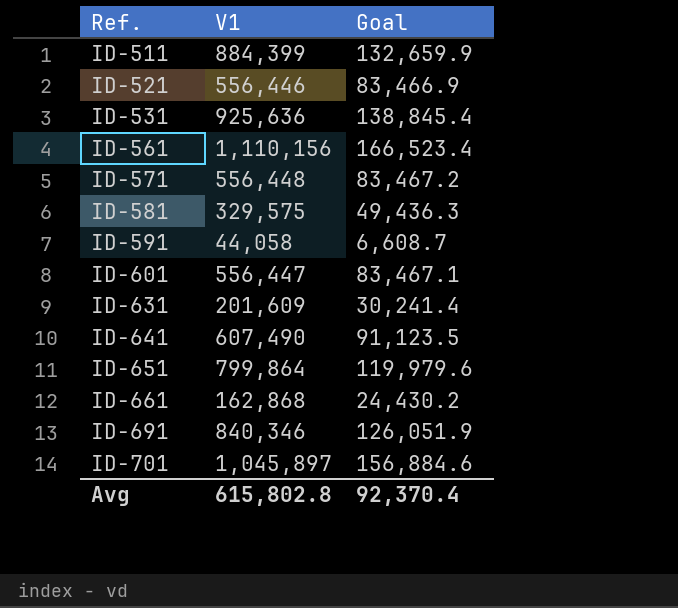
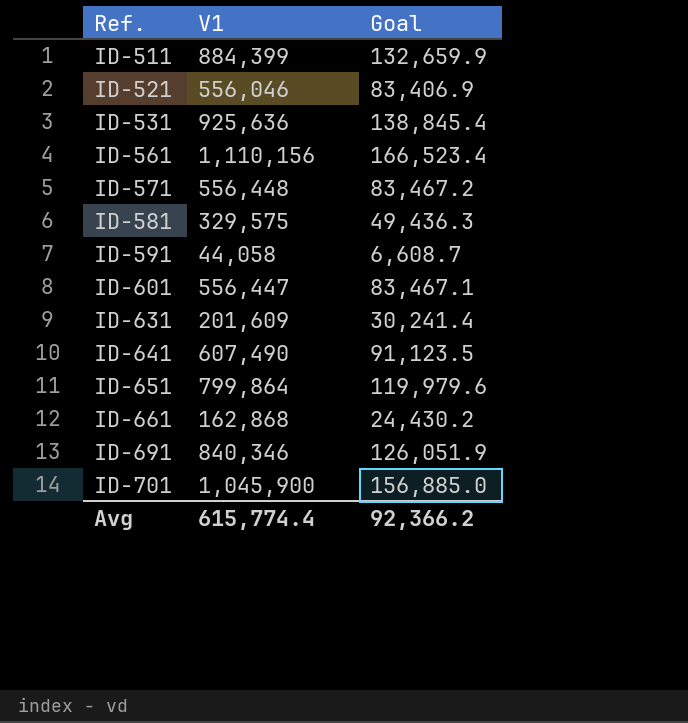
ID-521 | V1: 556,446 -> 556,046
ID-521 | Goal: 83,466.9 -> 83,406.9
ID-701 | V1: 1,045,897 -> 1,045,900
ID-701 | Goal: 156,884.6 -> 156,885.0
Avg | V1: 615,802.8 -> 615,774.4
Avg | Goal: 92,370.4 -> 92,366.2

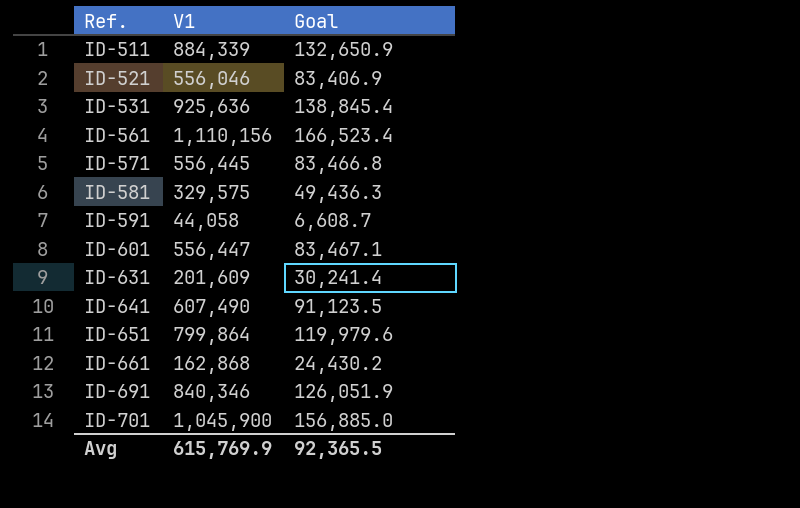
ID-511 | V1: 884,399 -> 884,339
ID-511 | Goal: 132,659.9 -> 132,650.9
ID-571 | V1: 556,448 -> 556,445
ID-571 | Goal: 83,467.2 -> 83,466.8
Avg | V1: 615,774.4 -> 615,769.9
Avg | Goal: 92,366.2 -> 92,365.5

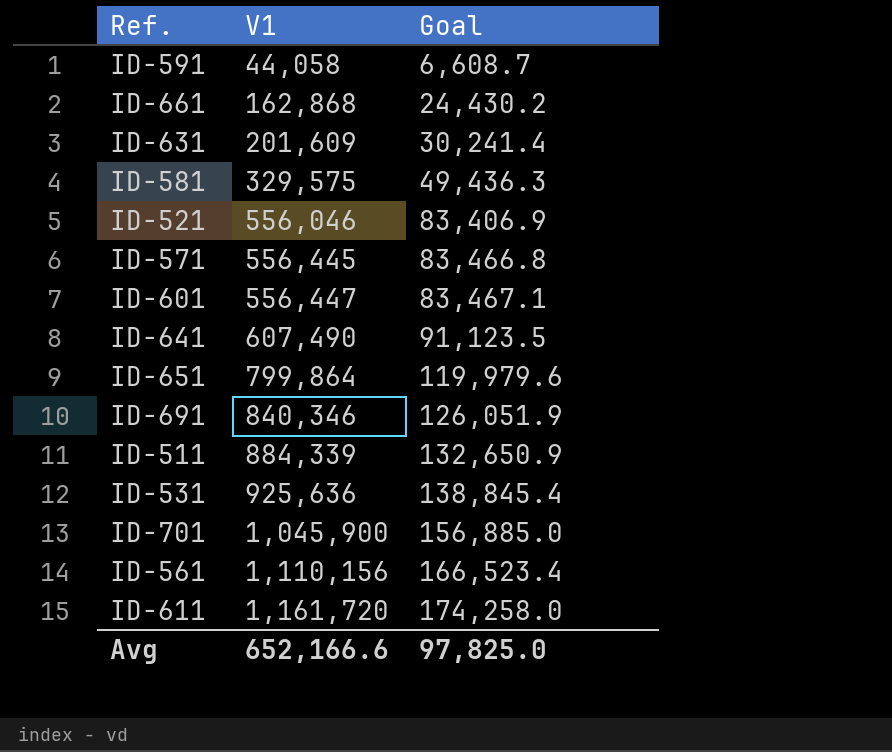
row order: Ref. ascending -> V1 ascending
row ID-611: none -> 1,161,720 | 174,258.0
Avg | V1: 615,769.9 -> 652,166.6
Avg | Goal: 92,365.5 -> 97,825.0

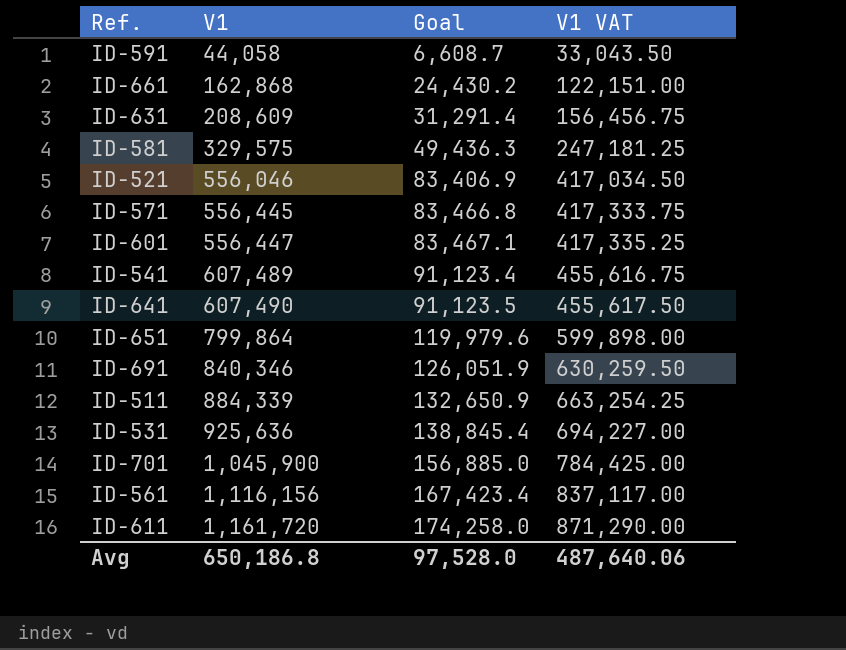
column V1 VAT | formula: none -> [V1] * 0.75
ID-631 | V1: 201,609 -> 208,609
ID-631 | Goal: 30,241.4 -> 31,291.4
row ID-541: none -> 607,489 | 91,123.4 | 455,616.75
ID-561 | V1: 1,110,156 -> 1,116,156
ID-561 | Goal: 166,523.4 -> 167,423.4
Avg | V1: 652,166.6 -> 650,186.8
Avg | Goal: 97,825.0 -> 97,528.0

